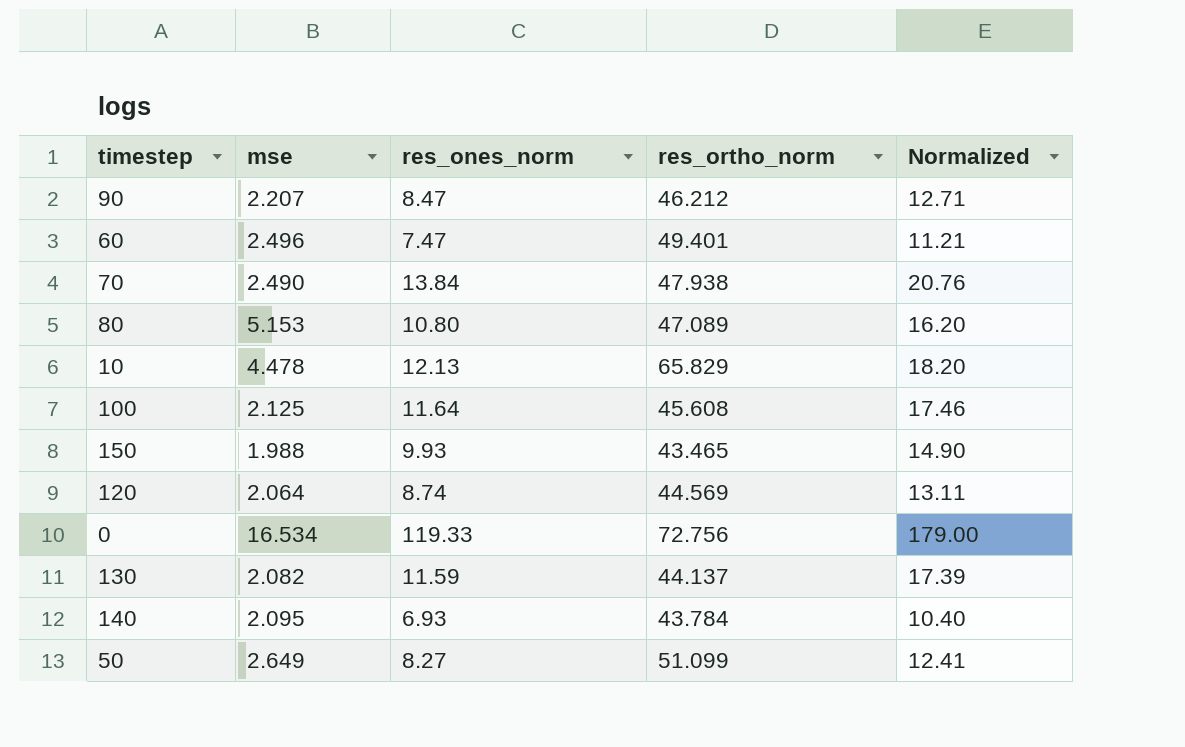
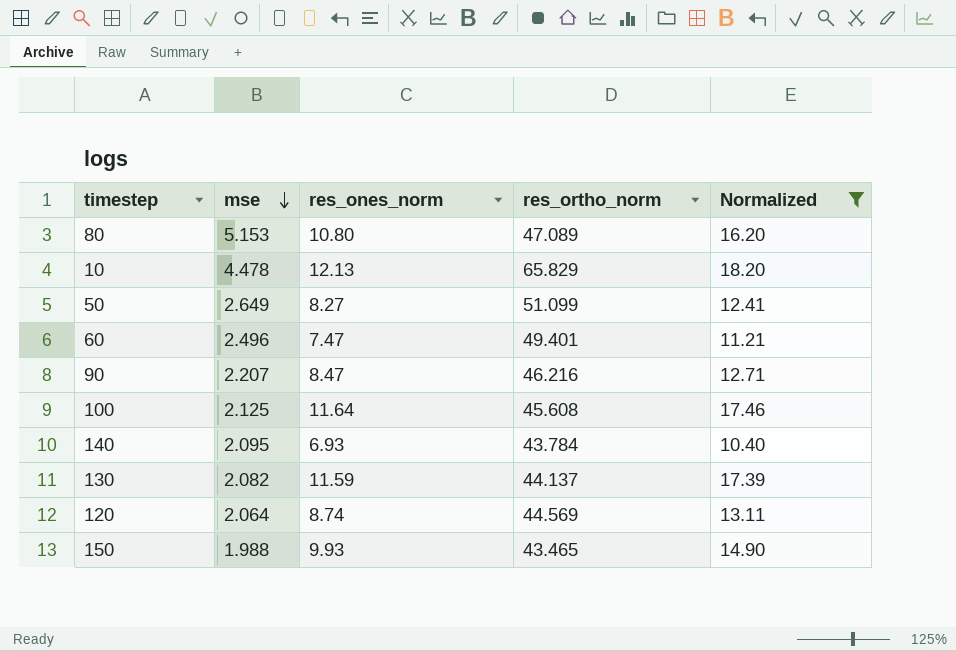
filter: none -> Normalized <= 18.20
row order: none -> mse descending
90 | res_ortho_norm: 46.212 -> 46.216

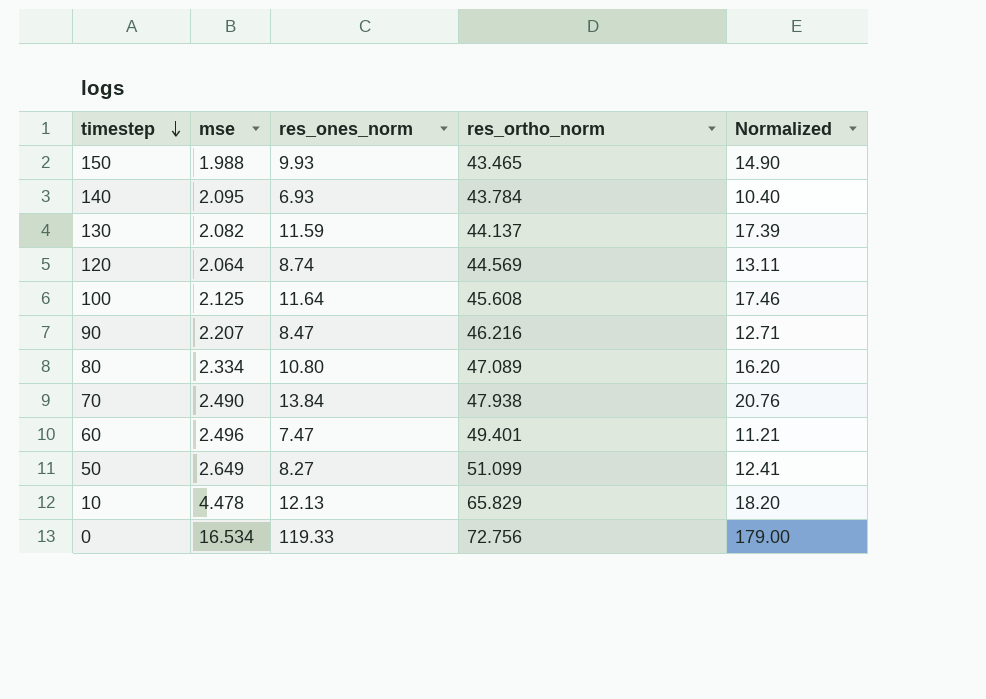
filter: Normalized <= 18.20 -> none
row order: mse descending -> timestep descending
80 | mse: 5.153 -> 2.334

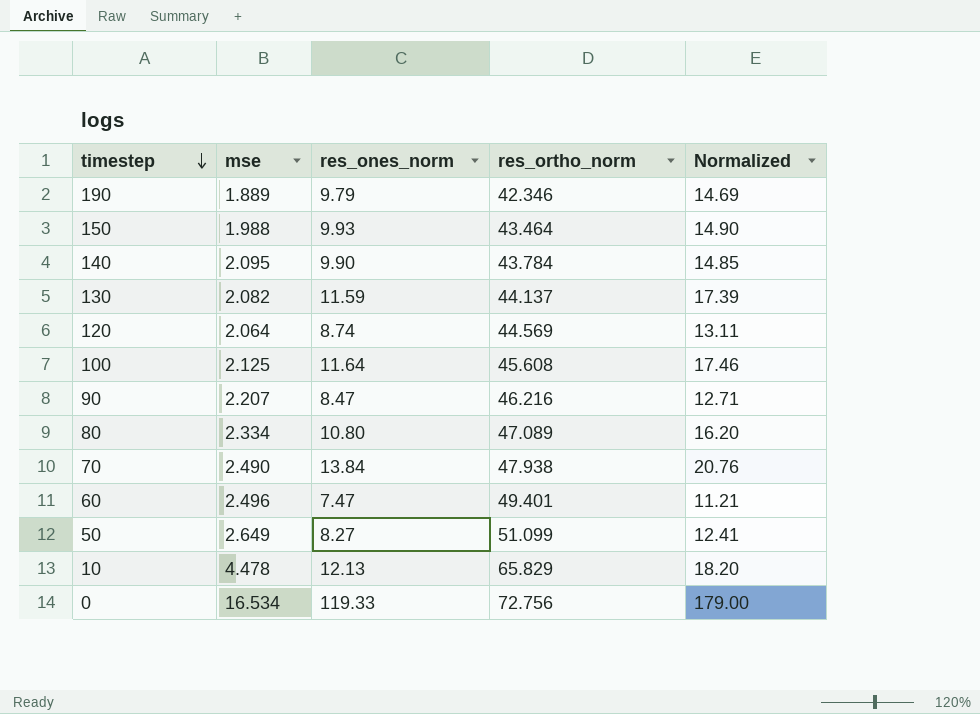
row 190: none -> 1.889 | 9.79 | 42.346 | 14.69
150 | res_ortho_norm: 43.465 -> 43.464
140 | res_ones_norm: 6.93 -> 9.90
140 | Normalized: 10.40 -> 14.85

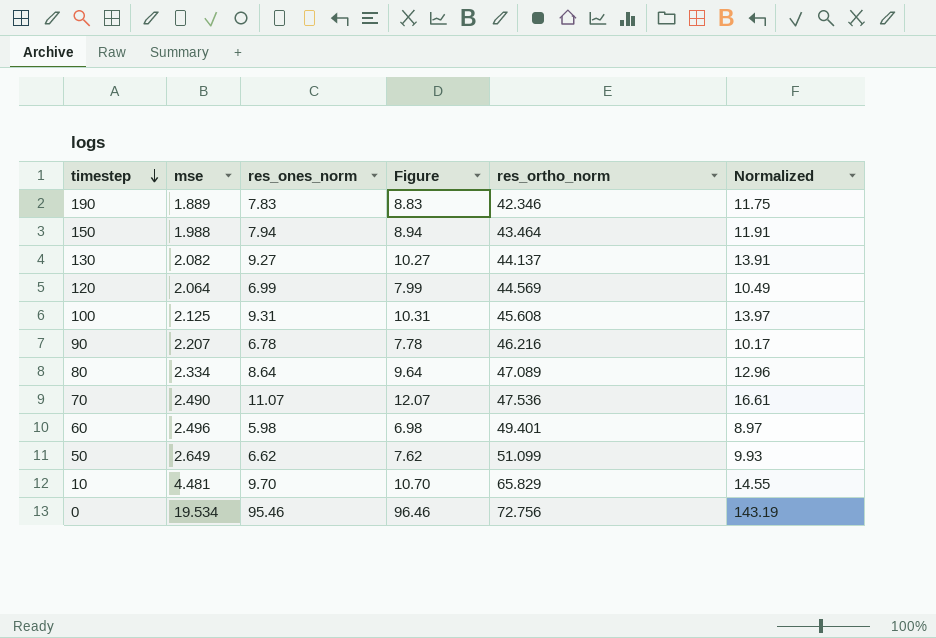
column Figure | formula: none -> [res_ones_norm] + 1
row 140: 2.095 | 9.90 | 43.784 | 14.85 -> none
190 | res_ones_norm: 9.79 -> 7.83
190 | Normalized: 14.69 -> 11.75
150 | res_ones_norm: 9.93 -> 7.94
150 | Normalized: 14.90 -> 11.91
130 | res_ones_norm: 11.59 -> 9.27
130 | Normalized: 17.39 -> 13.91
120 | res_ones_norm: 8.74 -> 6.99
120 | Normalized: 13.11 -> 10.49
100 | res_ones_norm: 11.64 -> 9.31
100 | Normalized: 17.46 -> 13.97
90 | res_ones_norm: 8.47 -> 6.78
90 | Normalized: 12.71 -> 10.17
80 | res_ones_norm: 10.80 -> 8.64
80 | Normalized: 16.20 -> 12.96
70 | res_ones_norm: 13.84 -> 11.07
70 | res_ortho_norm: 47.938 -> 47.536
70 | Normalized: 20.76 -> 16.61
60 | res_ones_norm: 7.47 -> 5.98
60 | Normalized: 11.21 -> 8.97
50 | res_ones_norm: 8.27 -> 6.62
50 | Normalized: 12.41 -> 9.93
10 | mse: 4.478 -> 4.481
10 | res_ones_norm: 12.13 -> 9.70
10 | Normalized: 18.20 -> 14.55
0 | mse: 16.534 -> 19.534
0 | res_ones_norm: 119.33 -> 95.46
0 | Normalized: 179.00 -> 143.19

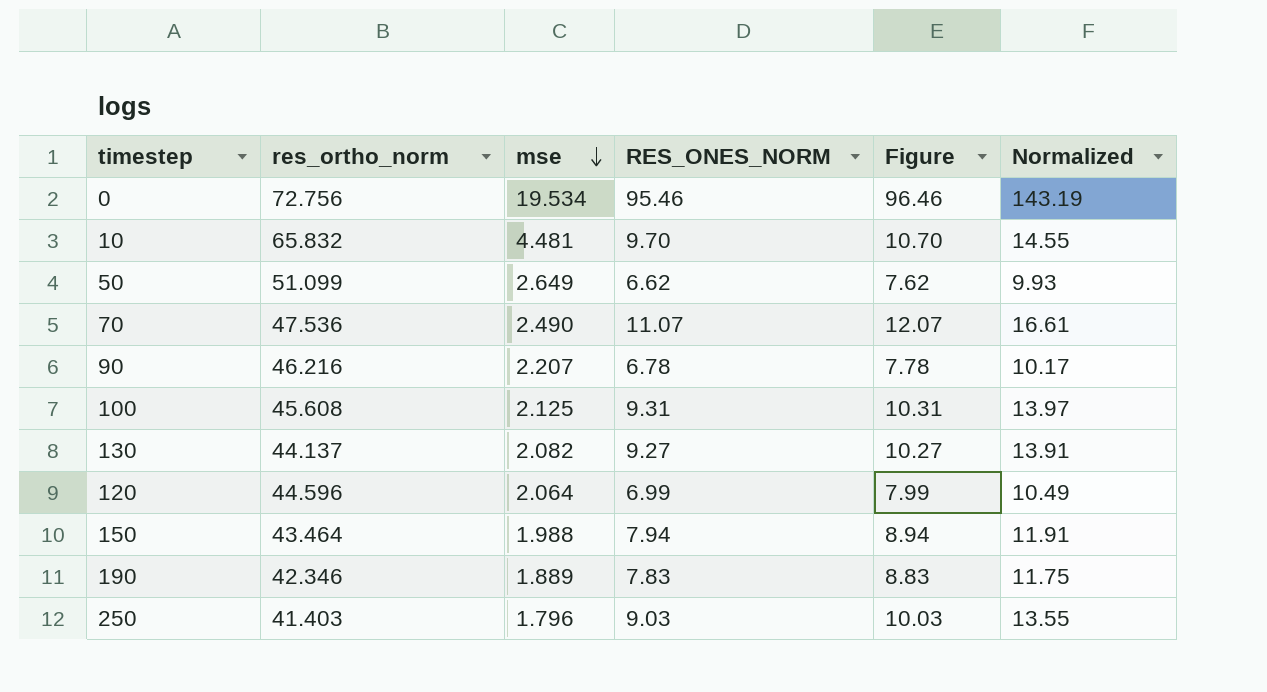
row order: timestep descending -> mse descending
column res_ortho_norm | position: 5 -> 2
column name: res_ones_norm -> RES_ONES_NORM
row 80: 2.334 | 8.64 | 9.64 | 47.089 | 12.96 -> none
row 60: 2.496 | 5.98 | 6.98 | 49.401 | 8.97 -> none
10 | res_ortho_norm: 65.829 -> 65.832
120 | res_ortho_norm: 44.569 -> 44.596
row 250: none -> 41.403 | 1.796 | 9.03 | 10.03 | 13.55

